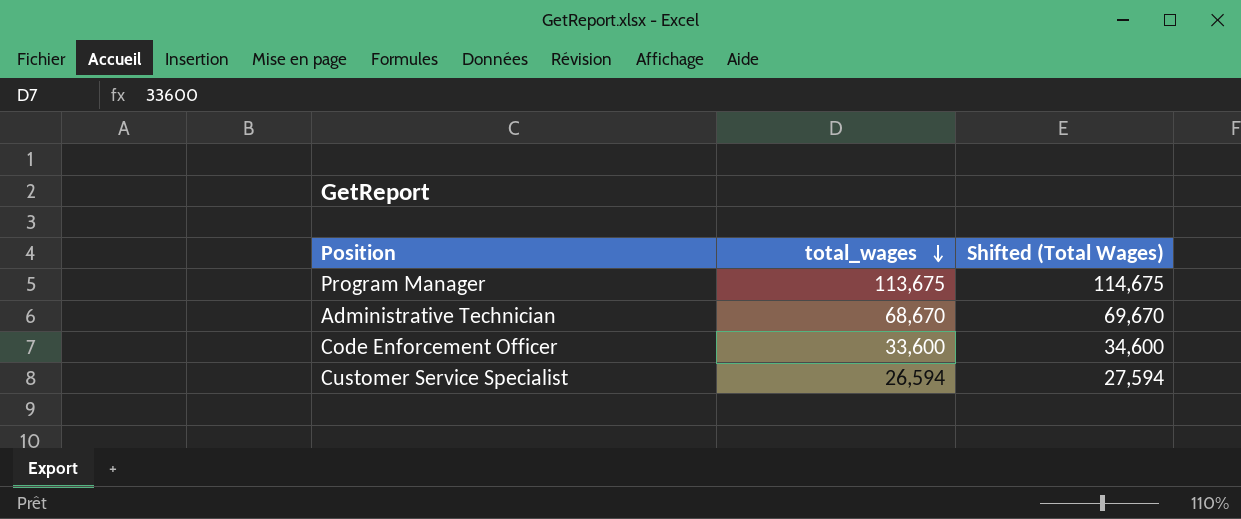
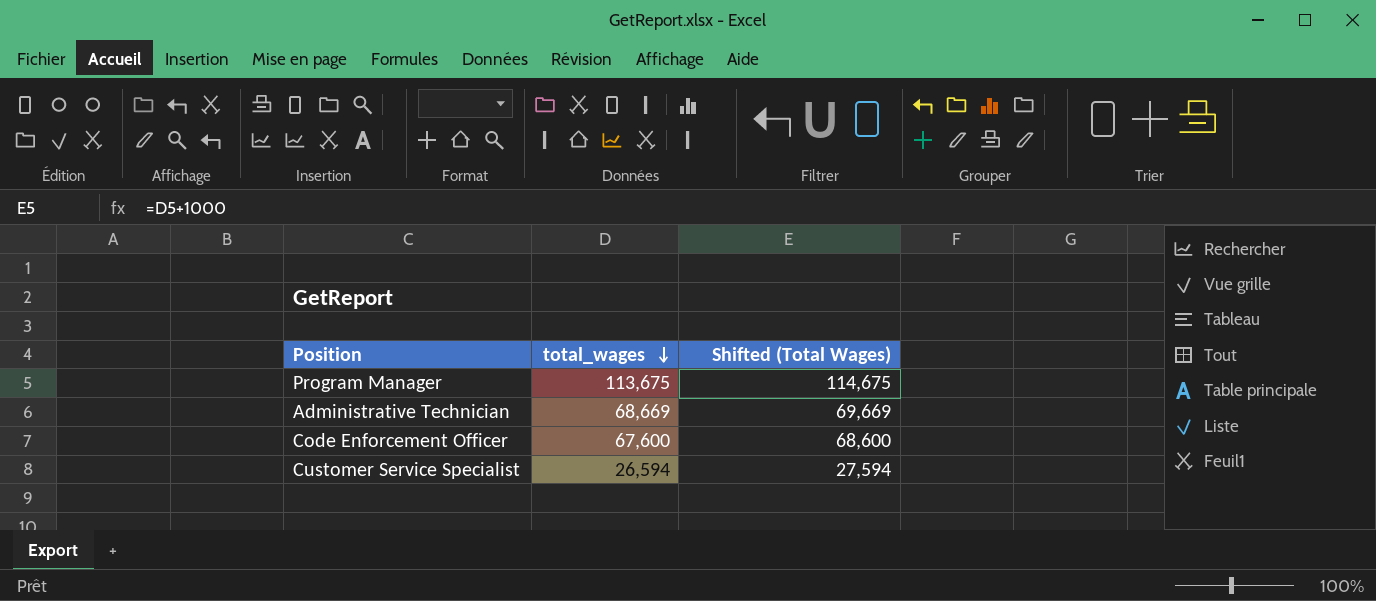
Administrative Technician | total_wages: 68,670 -> 68,669
Administrative Technician | Shifted (Total Wages): 69,670 -> 69,669
Code Enforcement Officer | total_wages: 33,600 -> 67,600
Code Enforcement Officer | Shifted (Total Wages): 34,600 -> 68,600

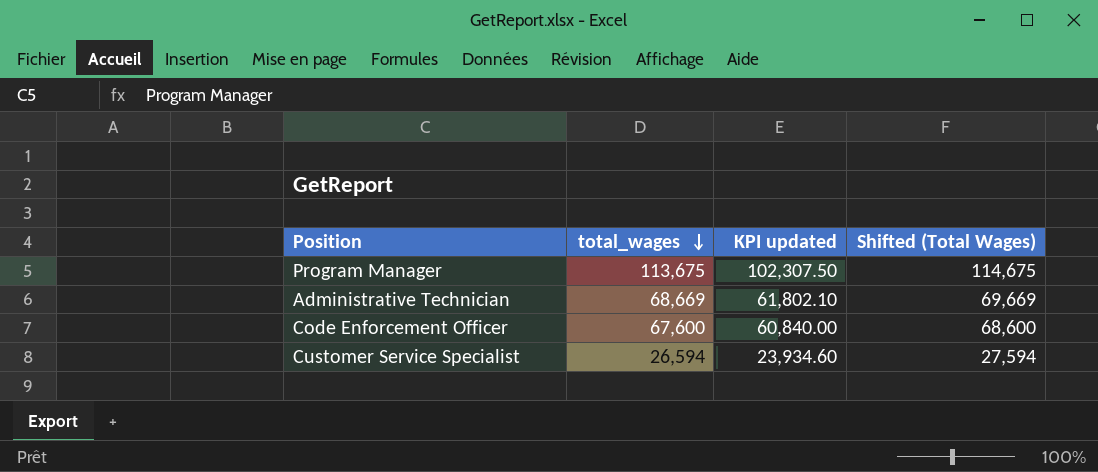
column KPI updated | formula: none -> [total_wages] * 0.9

